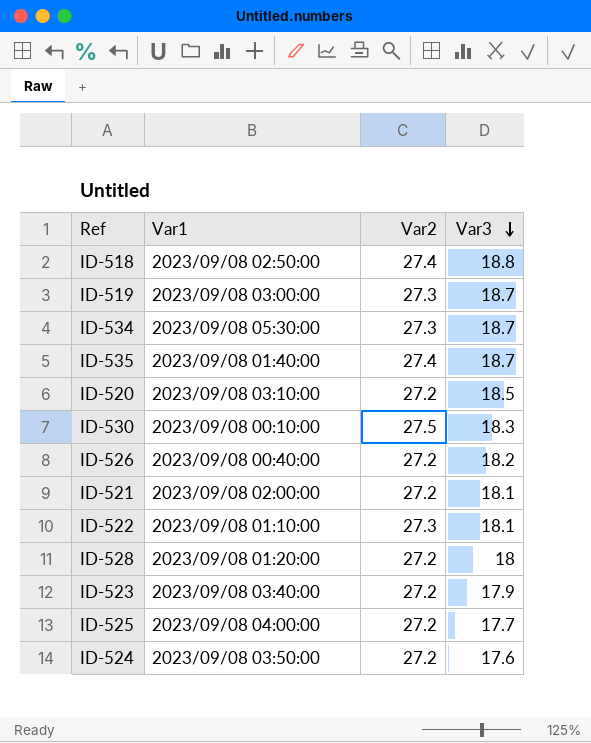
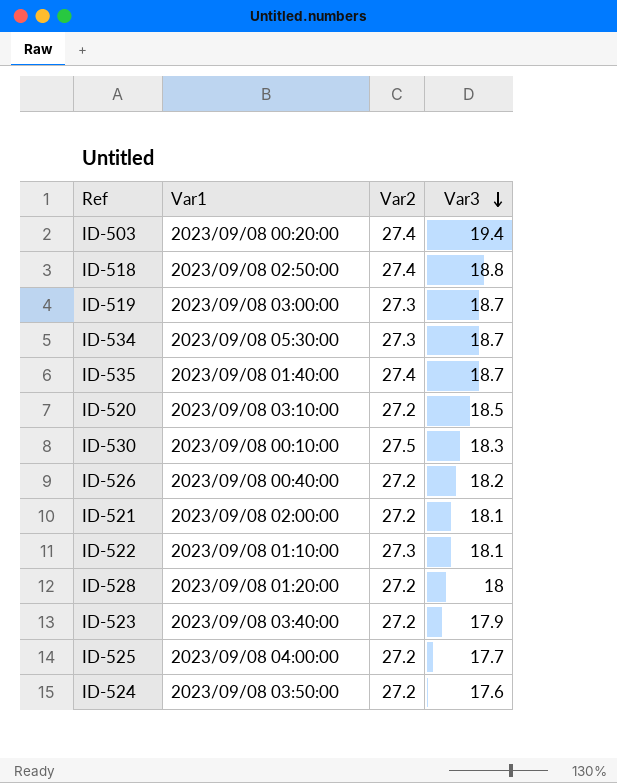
row ID-503: none -> 2023/09/08 00:20:00 | 27.4 | 19.4

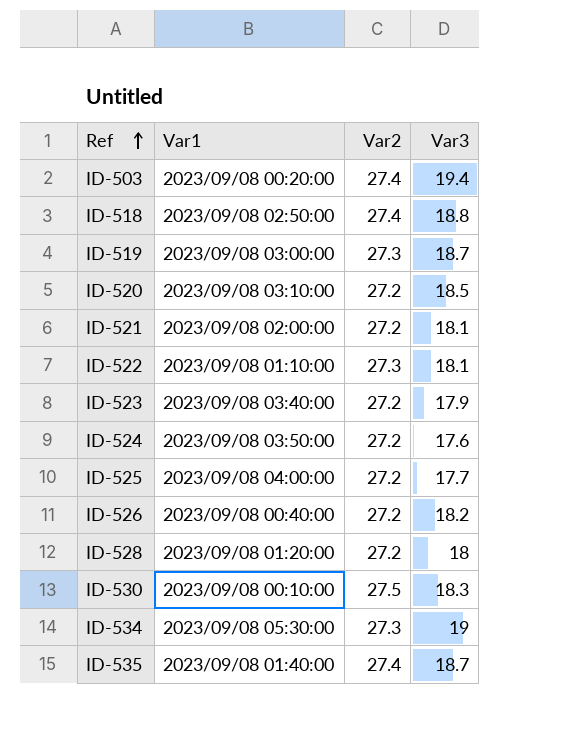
row order: Var3 descending -> Ref ascending
ID-534 | Var3: 18.7 -> 19

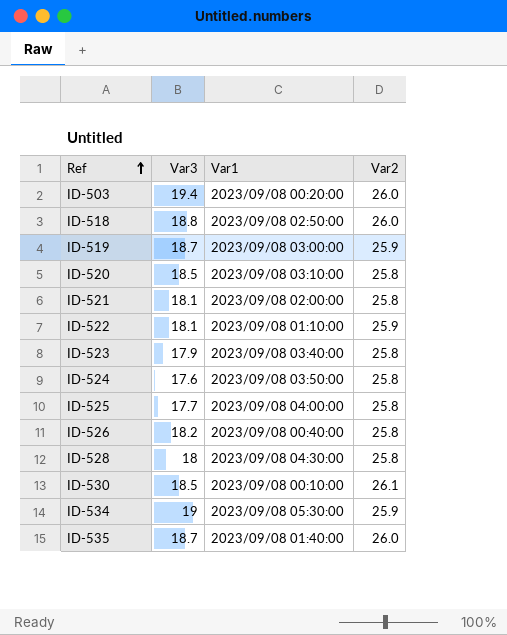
column Var3 | position: 4 -> 2
ID-503 | Var2: 27.4 -> 26.0
ID-518 | Var2: 27.4 -> 26.0
ID-519 | Var2: 27.3 -> 25.9
ID-520 | Var2: 27.2 -> 25.8
ID-521 | Var2: 27.2 -> 25.8
ID-522 | Var2: 27.3 -> 25.9
ID-523 | Var2: 27.2 -> 25.8
ID-524 | Var2: 27.2 -> 25.8
ID-525 | Var2: 27.2 -> 25.8
ID-526 | Var2: 27.2 -> 25.8
ID-528 | Var1: 2023/09/08 01:20:00 -> 2023/09/08 04:30:00
ID-528 | Var2: 27.2 -> 25.8
ID-530 | Var3: 18.3 -> 18.5
ID-530 | Var2: 27.5 -> 26.1
ID-534 | Var2: 27.3 -> 25.9
ID-535 | Var2: 27.4 -> 26.0

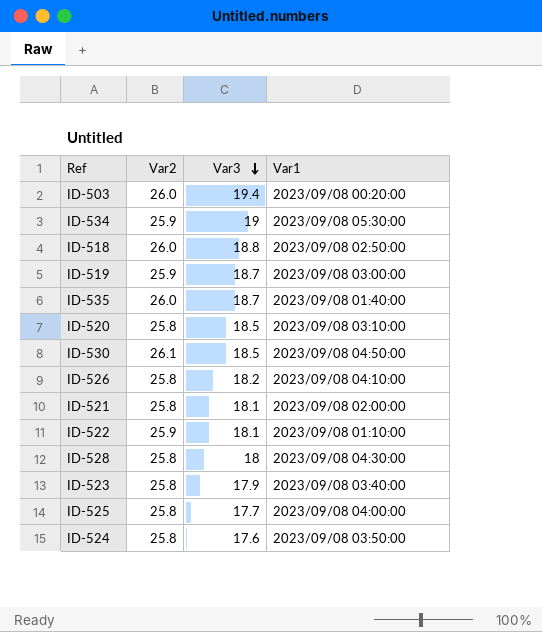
row order: Ref ascending -> Var3 descending
column Var2 | position: 4 -> 2
ID-530 | Var1: 2023/09/08 00:10:00 -> 2023/09/08 04:50:00
ID-526 | Var1: 2023/09/08 00:40:00 -> 2023/09/08 04:10:00

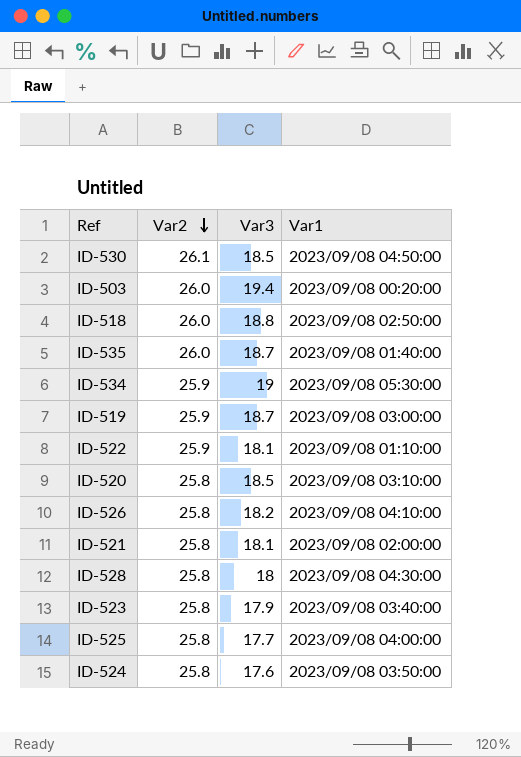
row order: Var3 descending -> Var2 descending

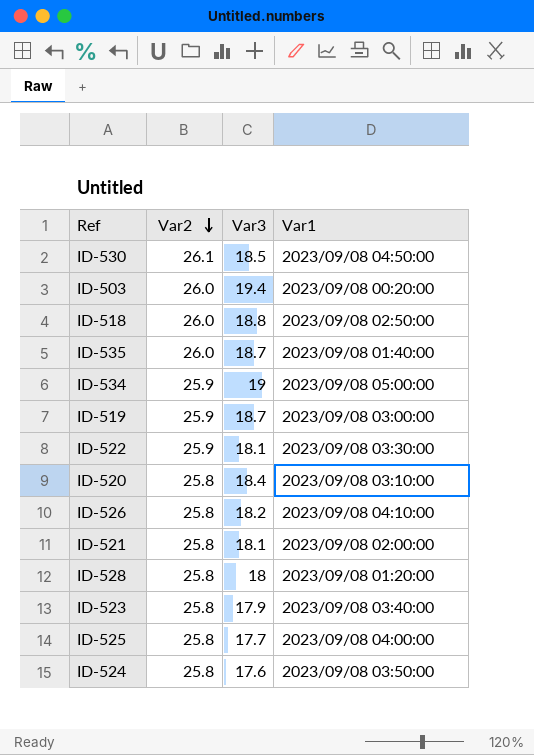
ID-534 | Var1: 2023/09/08 05:30:00 -> 2023/09/08 05:00:00
ID-522 | Var1: 2023/09/08 01:10:00 -> 2023/09/08 03:30:00
ID-520 | Var3: 18.5 -> 18.4
ID-528 | Var1: 2023/09/08 04:30:00 -> 2023/09/08 01:20:00

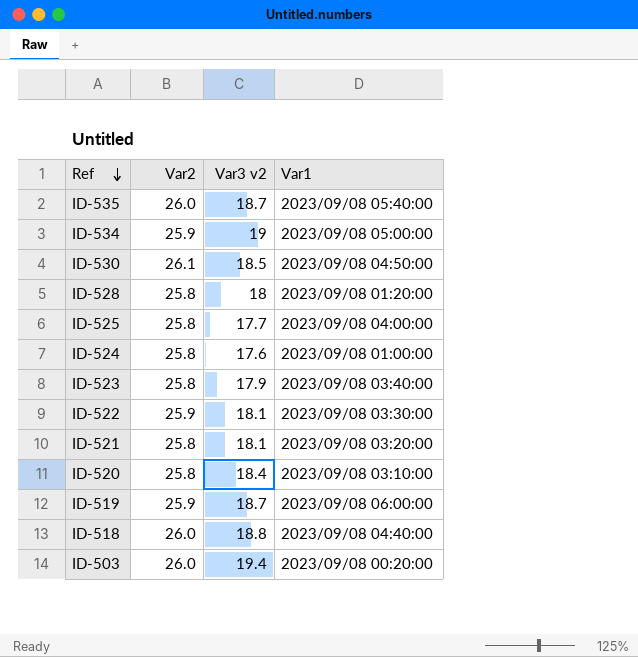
row order: Var2 descending -> Ref descending
column name: Var3 -> Var3 v2
row ID-526: 25.8 | 18.2 | 2023/09/08 04:10:00 -> none
ID-535 | Var1: 2023/09/08 01:40:00 -> 2023/09/08 05:40:00
ID-524 | Var1: 2023/09/08 03:50:00 -> 2023/09/08 01:00:00
ID-521 | Var1: 2023/09/08 02:00:00 -> 2023/09/08 03:20:00
ID-519 | Var1: 2023/09/08 03:00:00 -> 2023/09/08 06:00:00
ID-518 | Var1: 2023/09/08 02:50:00 -> 2023/09/08 04:40:00

